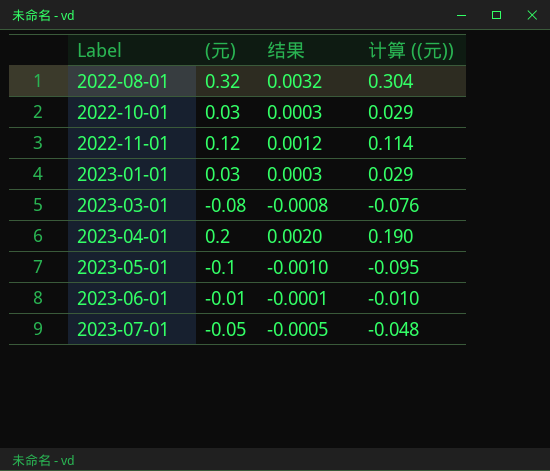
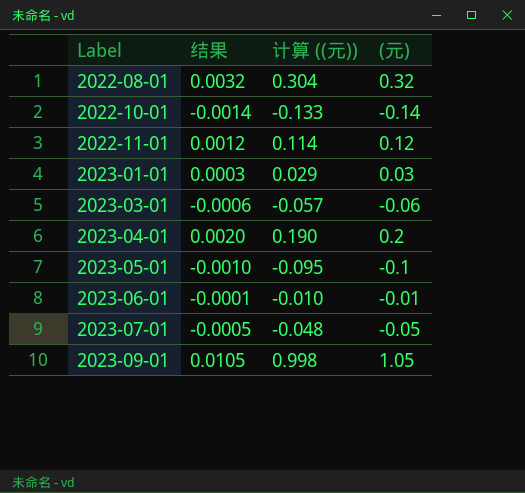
column (元) | position: 2 -> 4
2022-10-01 | 结果: 0.0003 -> -0.0014
2022-10-01 | 计算 ((元)): 0.029 -> -0.133
2022-10-01 | (元): 0.03 -> -0.14
2023-03-01 | 结果: -0.0008 -> -0.0006
2023-03-01 | 计算 ((元)): -0.076 -> -0.057
2023-03-01 | (元): -0.08 -> -0.06
row 2023-09-01: none -> 0.0105 | 0.998 | 1.05

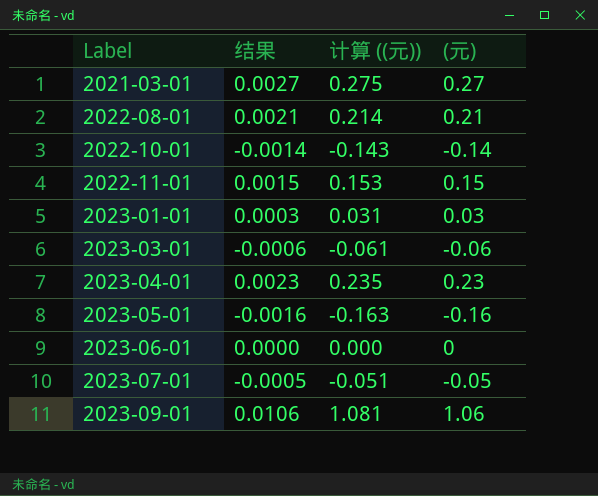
column 计算 ((元)) | formula: [(元)] * 0.95 -> [(元)] * 1.02
row 2021-03-01: none -> 0.0027 | 0.275 | 0.27
2022-08-01 | 结果: 0.0032 -> 0.0021
2022-08-01 | (元): 0.32 -> 0.21
2022-11-01 | 结果: 0.0012 -> 0.0015
2022-11-01 | (元): 0.12 -> 0.15
2023-04-01 | 结果: 0.0020 -> 0.0023
2023-04-01 | (元): 0.2 -> 0.23
2023-05-01 | 结果: -0.0010 -> -0.0016
2023-05-01 | (元): -0.1 -> -0.16
2023-06-01 | 结果: -0.0001 -> 0.0000
2023-06-01 | (元): -0.01 -> 0
2023-09-01 | 结果: 0.0105 -> 0.0106
2023-09-01 | (元): 1.05 -> 1.06

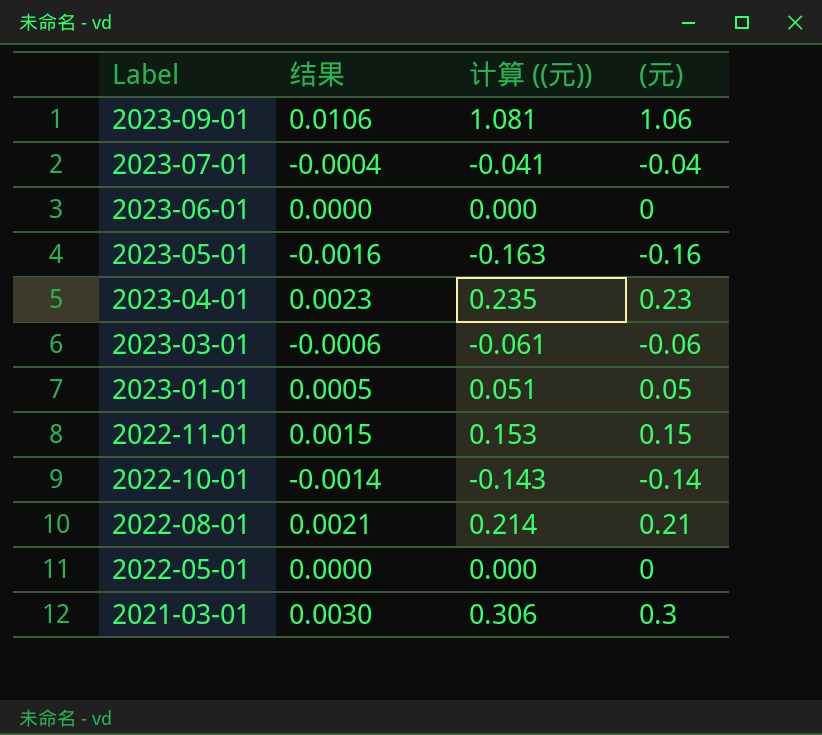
row order: Label ascending -> Label descending
2023-07-01 | 结果: -0.0005 -> -0.0004
2023-07-01 | 计算 ((元)): -0.051 -> -0.041
2023-07-01 | (元): -0.05 -> -0.04
2023-01-01 | 结果: 0.0003 -> 0.0005
2023-01-01 | 计算 ((元)): 0.031 -> 0.051
2023-01-01 | (元): 0.03 -> 0.05
row 2022-05-01: none -> 0.0000 | 0.000 | 0
2021-03-01 | 结果: 0.0027 -> 0.0030
2021-03-01 | 计算 ((元)): 0.275 -> 0.306
2021-03-01 | (元): 0.27 -> 0.3

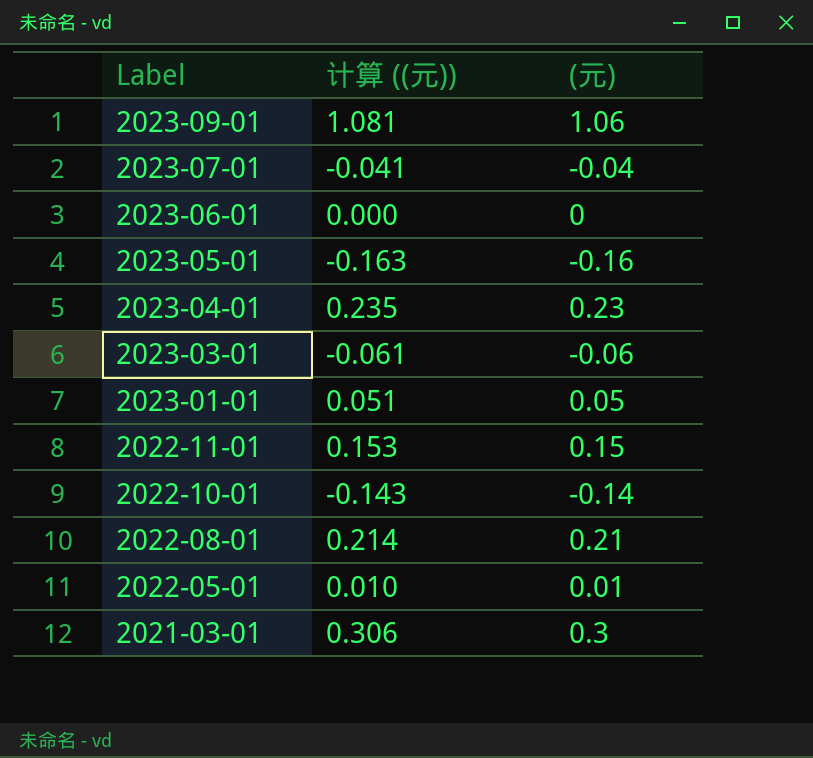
column 结果 | formula: [(元)] * 0.01 -> none
2022-05-01 | 计算 ((元)): 0.000 -> 0.010
2022-05-01 | (元): 0 -> 0.01

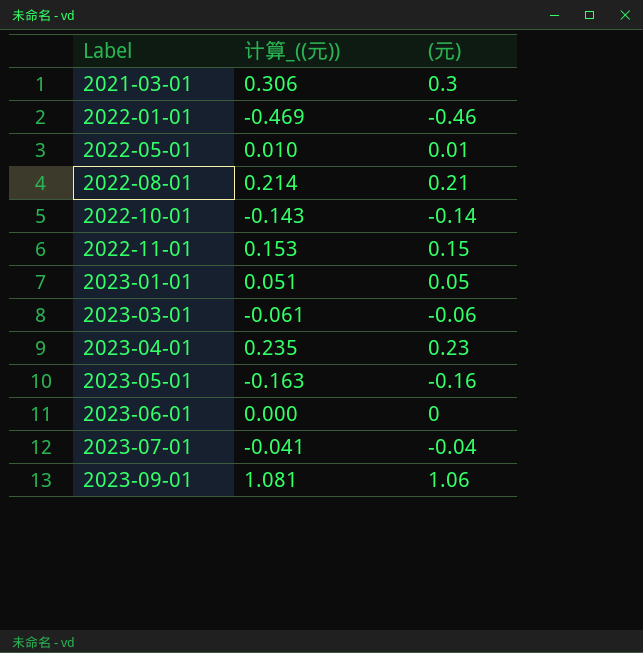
row order: Label descending -> Label ascending
column name: 计算 ((元)) -> 计算_((元))
row 2022-01-01: none -> -0.469 | -0.46

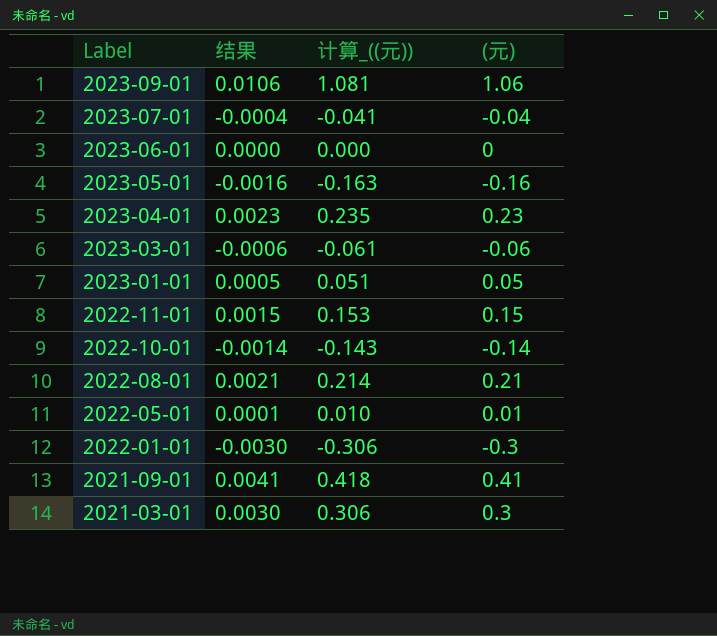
row order: Label ascending -> Label descending
column 结果 | formula: none -> [(元)] * 0.01
2022-01-01 | 计算_((元)): -0.469 -> -0.306
2022-01-01 | (元): -0.46 -> -0.3
row 2021-09-01: none -> 0.0041 | 0.418 | 0.41

